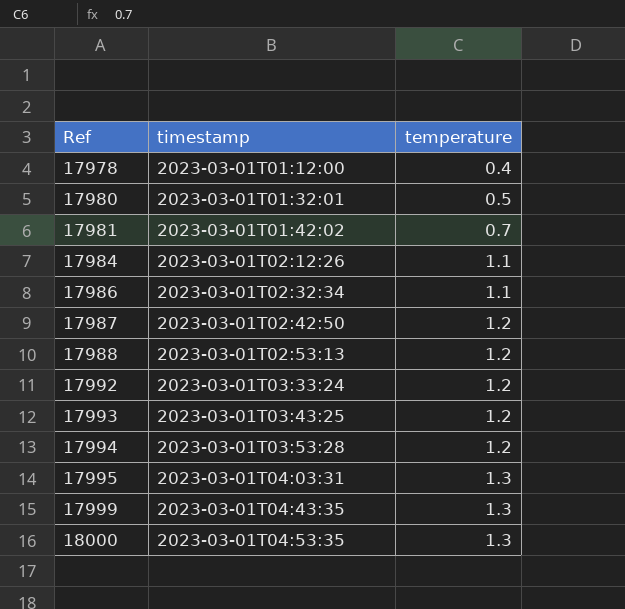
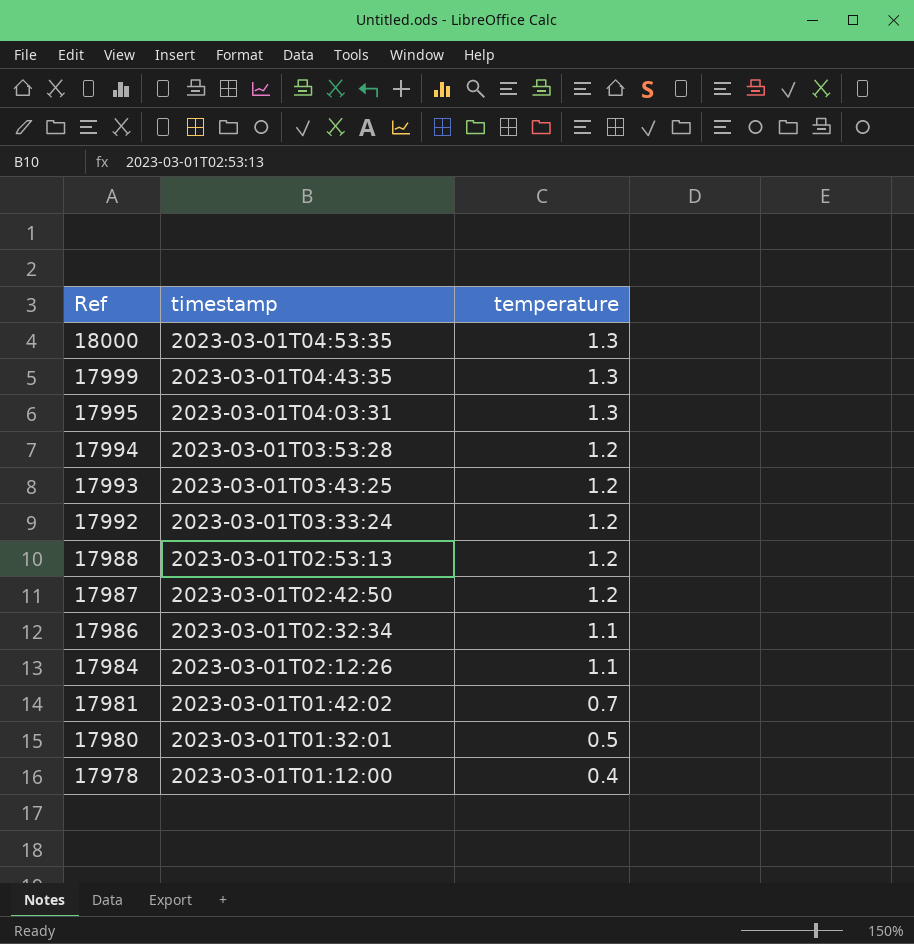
row order: Ref ascending -> Ref descending

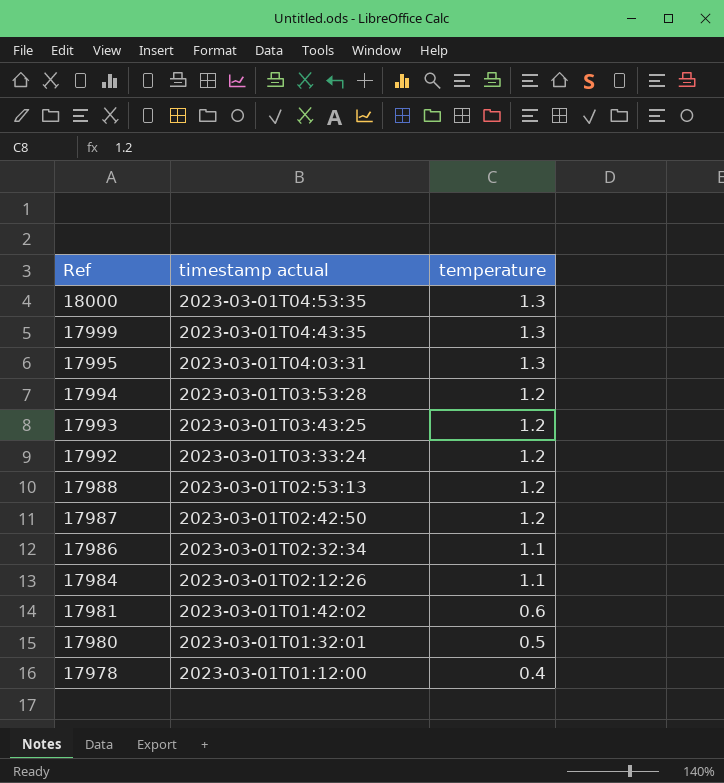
column name: timestamp -> timestamp actual
17981 | temperature: 0.7 -> 0.6

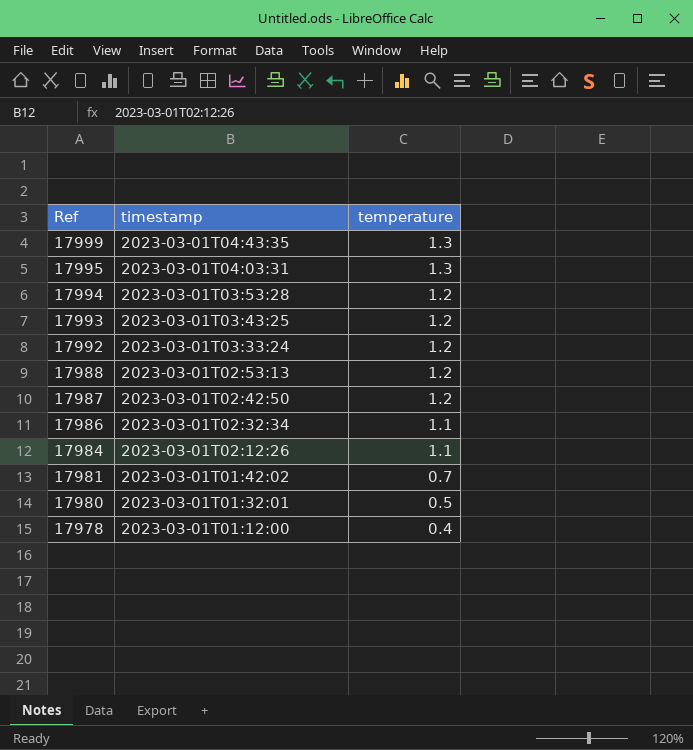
column name: timestamp actual -> timestamp
row 18000: 2023-03-01T04:53:35 | 1.3 -> none
17981 | temperature: 0.6 -> 0.7

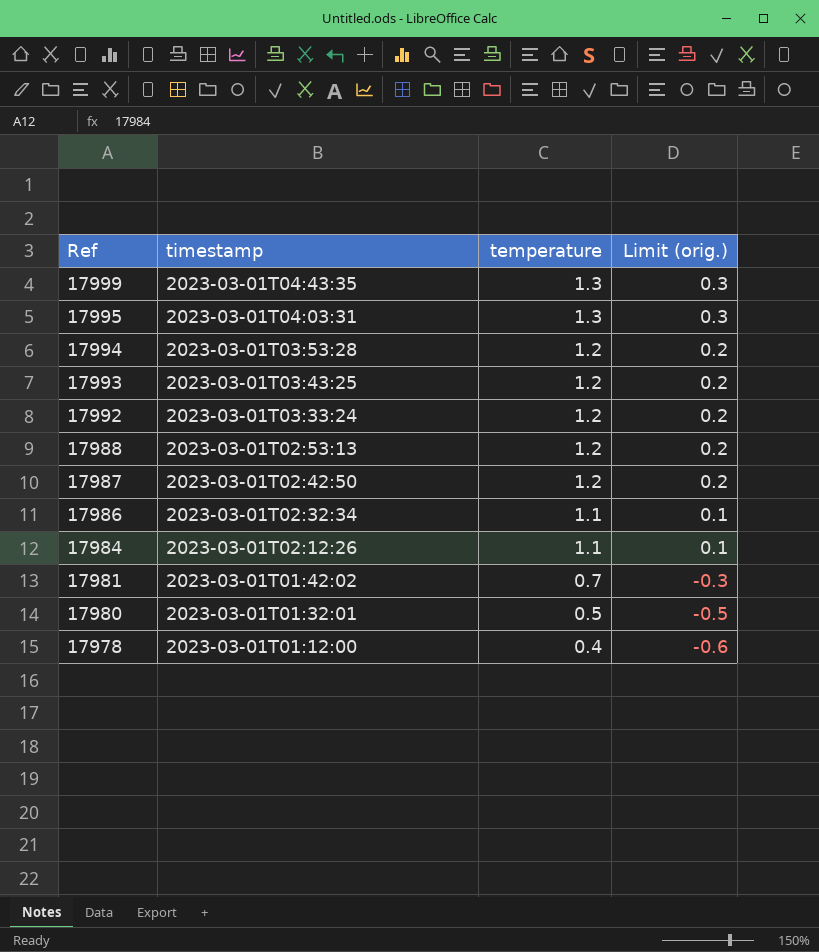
column Limit (orig.) | formula: none -> [temperature] - 1

